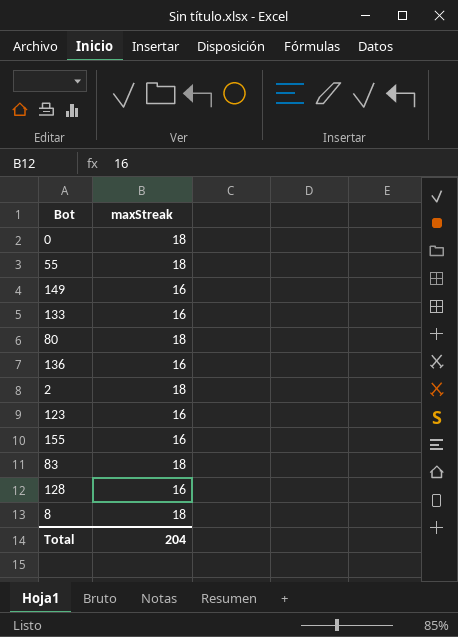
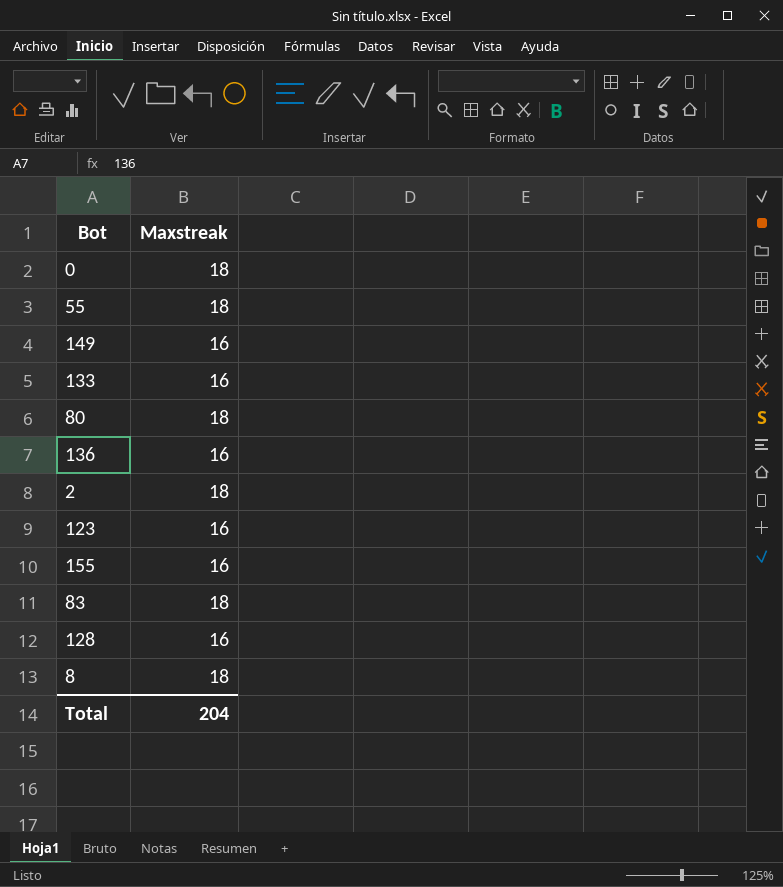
column name: maxStreak -> Maxstreak

